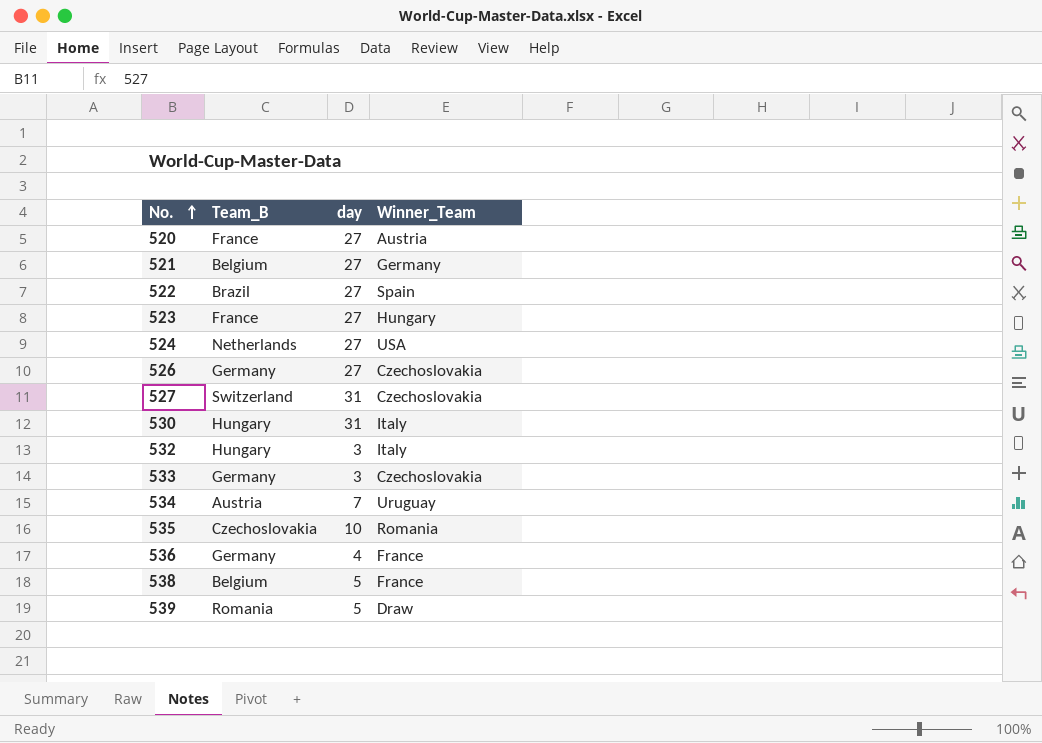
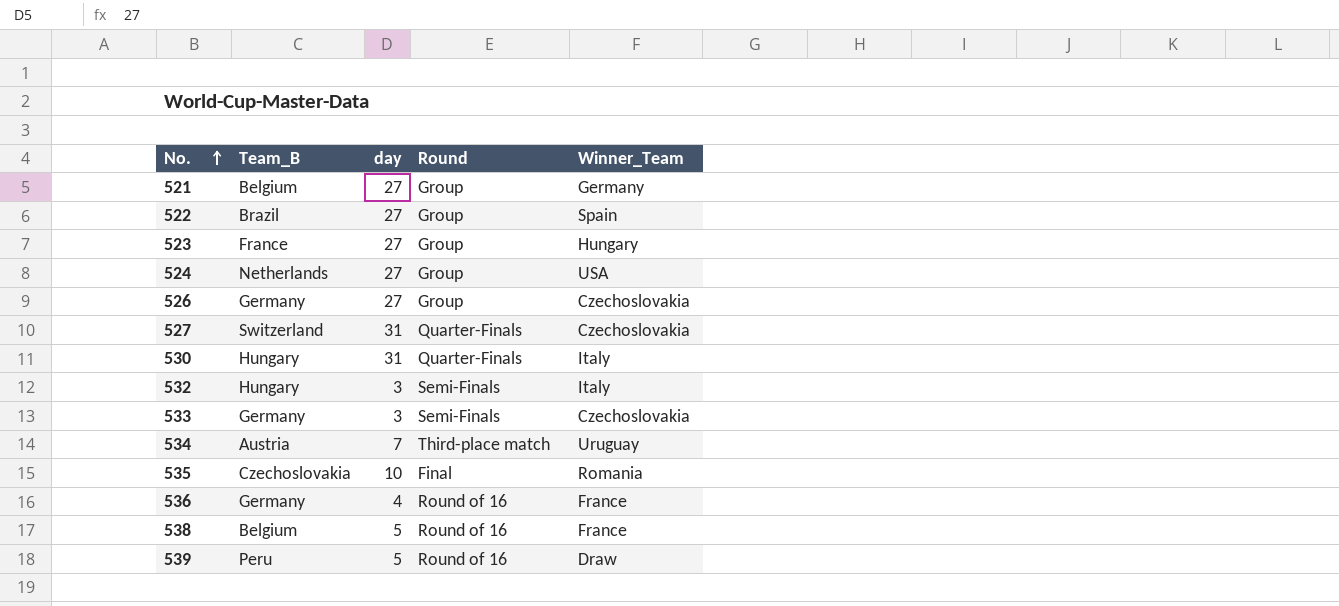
column Round | position: none -> 4
row 520: France | 27 | Austria -> none
539 | Team_B: Romania -> Peru

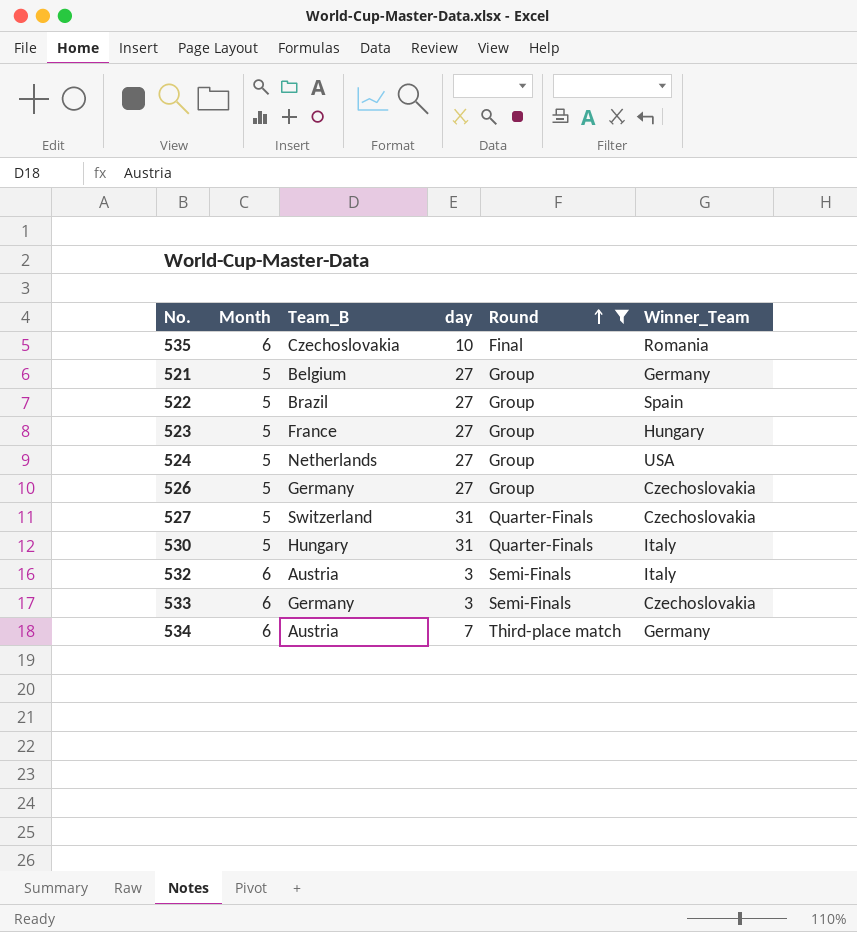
filter: none -> Round != Round of 16
row order: No. ascending -> Round ascending
column Month | position: none -> 2
532 | Team_B: Hungary -> Austria
534 | Winner_Team: Uruguay -> Germany

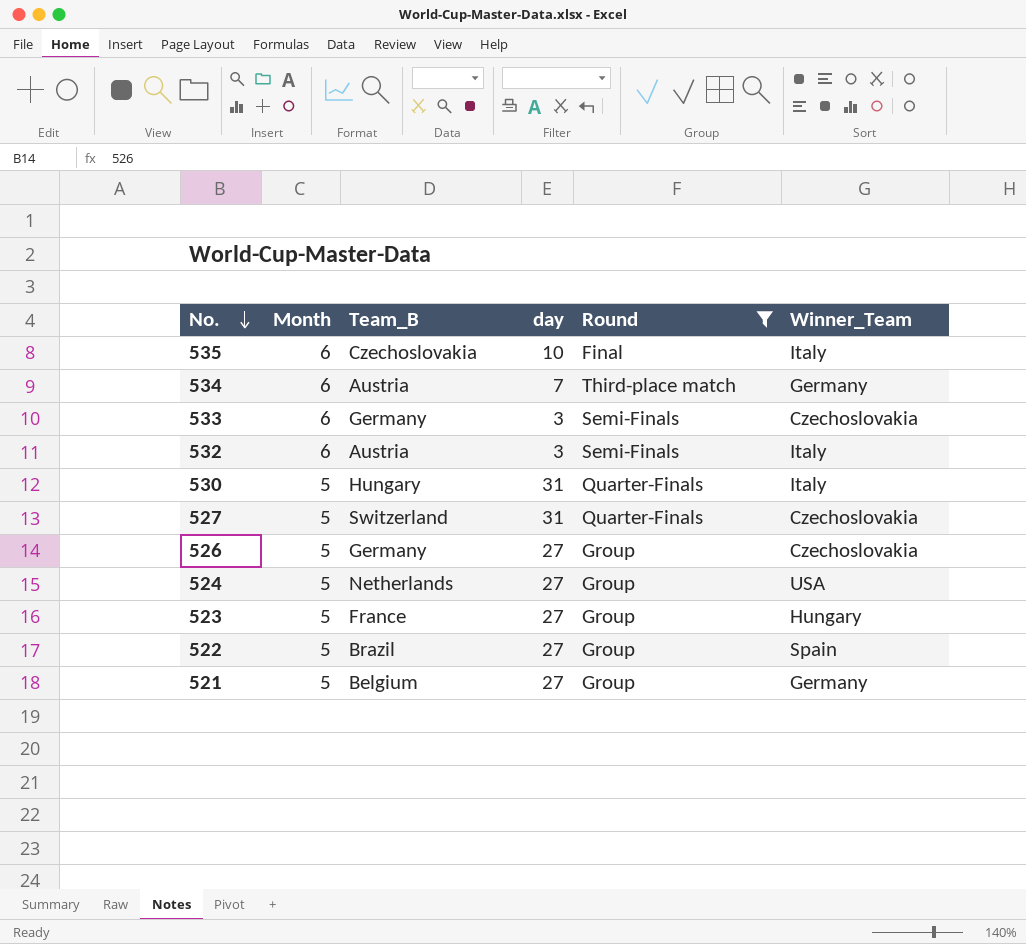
row order: Round ascending -> No. descending
535 | Winner_Team: Romania -> Italy

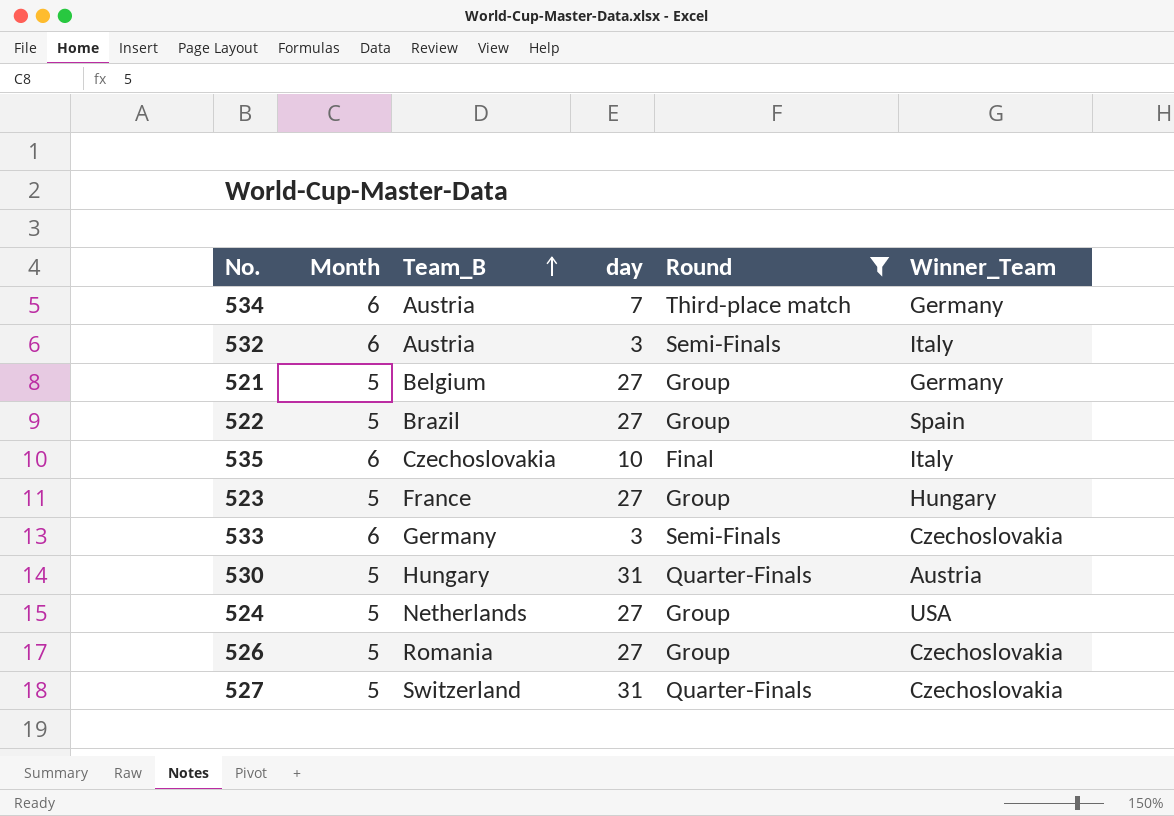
row order: No. descending -> Team_B ascending
530 | Winner_Team: Italy -> Austria
526 | Team_B: Germany -> Romania

